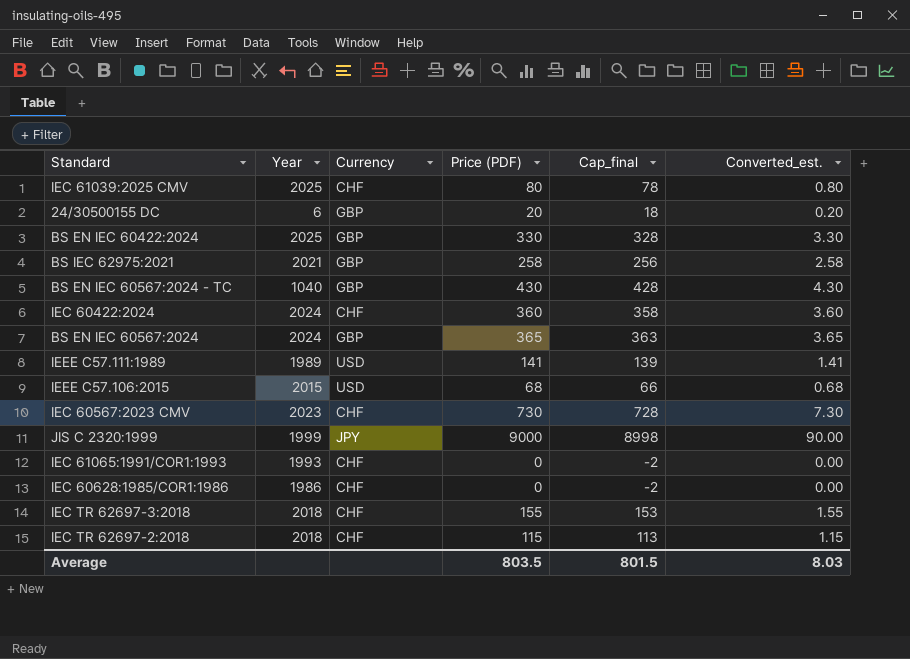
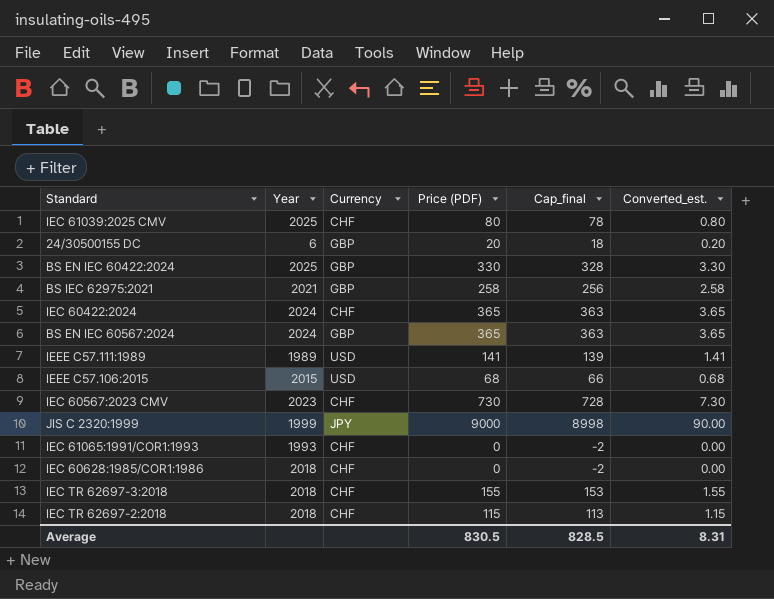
row BS EN IEC 60567:2024 - TC: 1040 | GBP | 430 | 428 | 4.30 -> none
IEC 60422:2024 | Price (PDF): 360 -> 365
IEC 60422:2024 | Cap_final: 358 -> 363
IEC 60422:2024 | Converted_est.: 3.60 -> 3.65
IEC 60628:1985/COR1:1986 | Year: 1986 -> 2018
Average | Price (PDF): 803.5 -> 830.5
Average | Cap_final: 801.5 -> 828.5
Average | Converted_est.: 8.03 -> 8.31

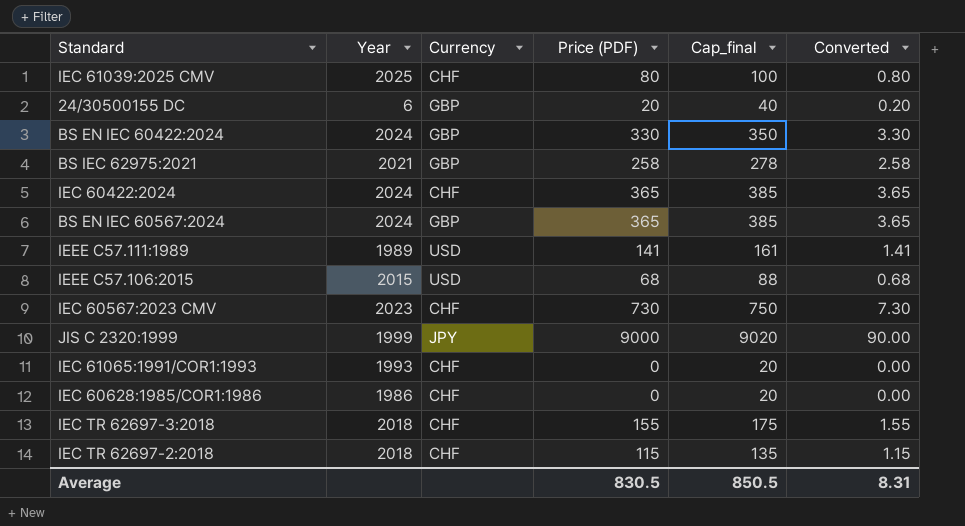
column Cap_final | formula: [Price (PDF)] - 2 -> [Price (PDF)] + 20
column name: Converted_est. -> Converted
BS EN IEC 60422:2024 | Year: 2025 -> 2024
IEC 60628:1985/COR1:1986 | Year: 2018 -> 1986
Average | Cap_final: 828.5 -> 850.5

